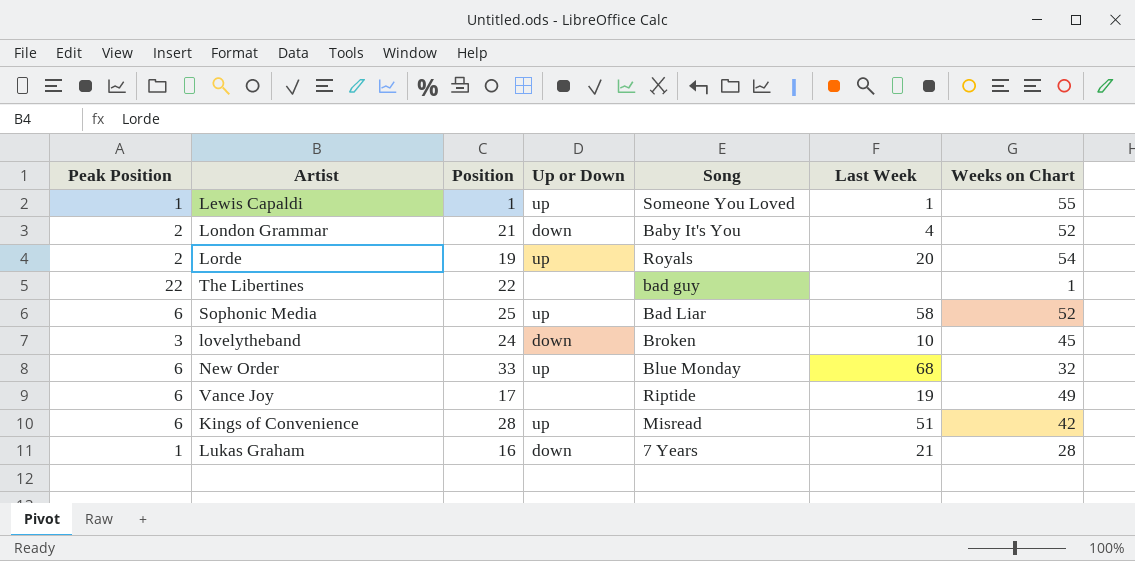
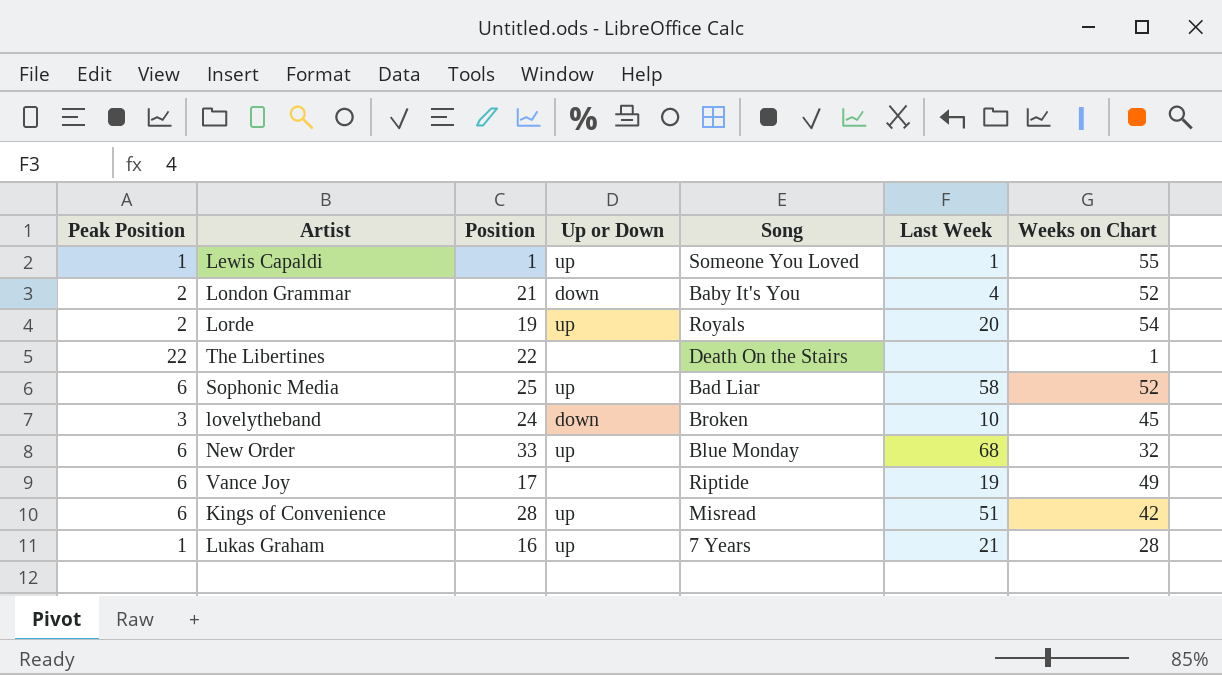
The Libertines | Song: bad guy -> Death On the Stairs
Lukas Graham | Up or Down: down -> up

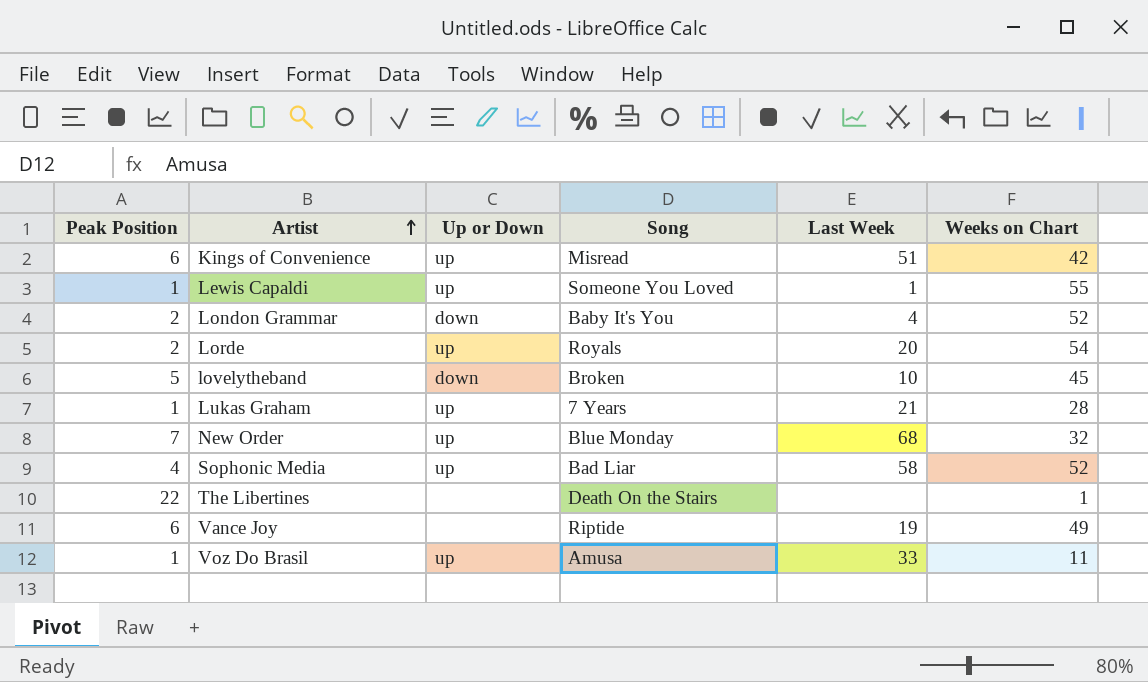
row order: none -> Artist ascending
column Position | position: 3 -> none
lovelytheband | Peak Position: 3 -> 5
New Order | Peak Position: 6 -> 7
Sophonic Media | Peak Position: 6 -> 4
row Voz Do Brasil: none -> 1 | up | Amusa | 33 | 11

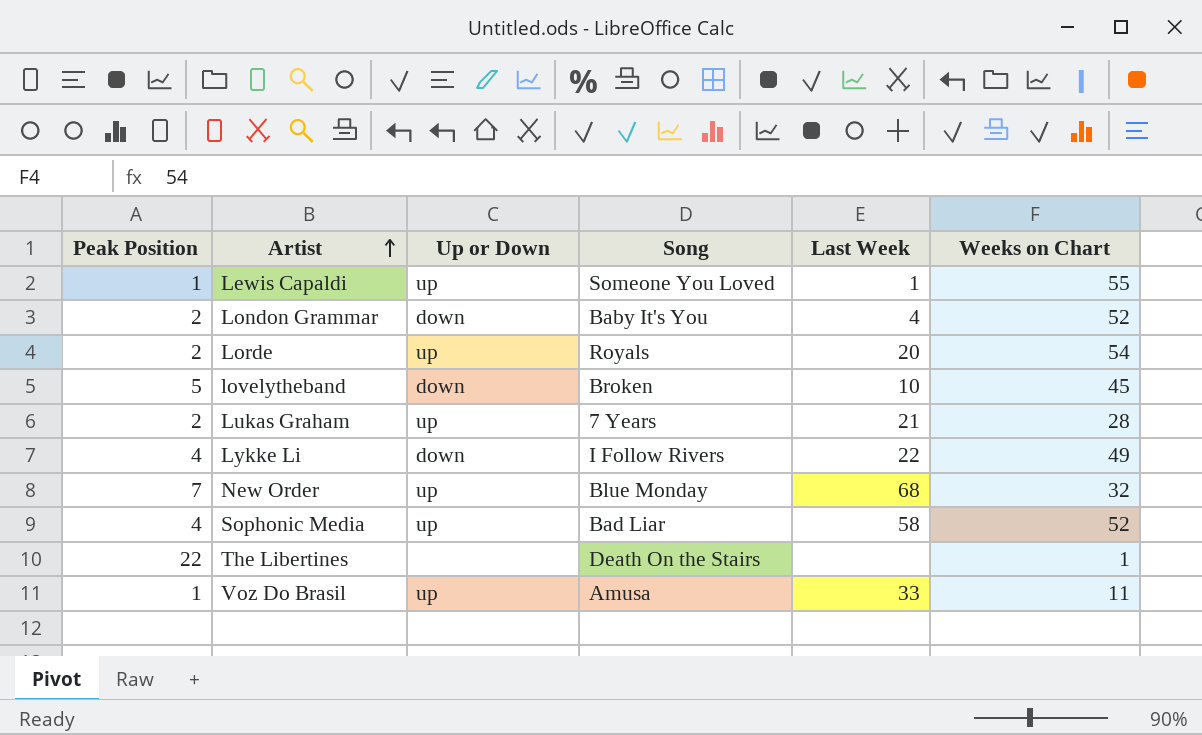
row Kings of Convenience: 6 | up | Misread | 51 | 42 -> none
row Vance Joy: 6 | none | Riptide | 19 | 49 -> none
Lukas Graham | Peak Position: 1 -> 2
row Lykke Li: none -> 4 | down | I Follow Rivers | 22 | 49

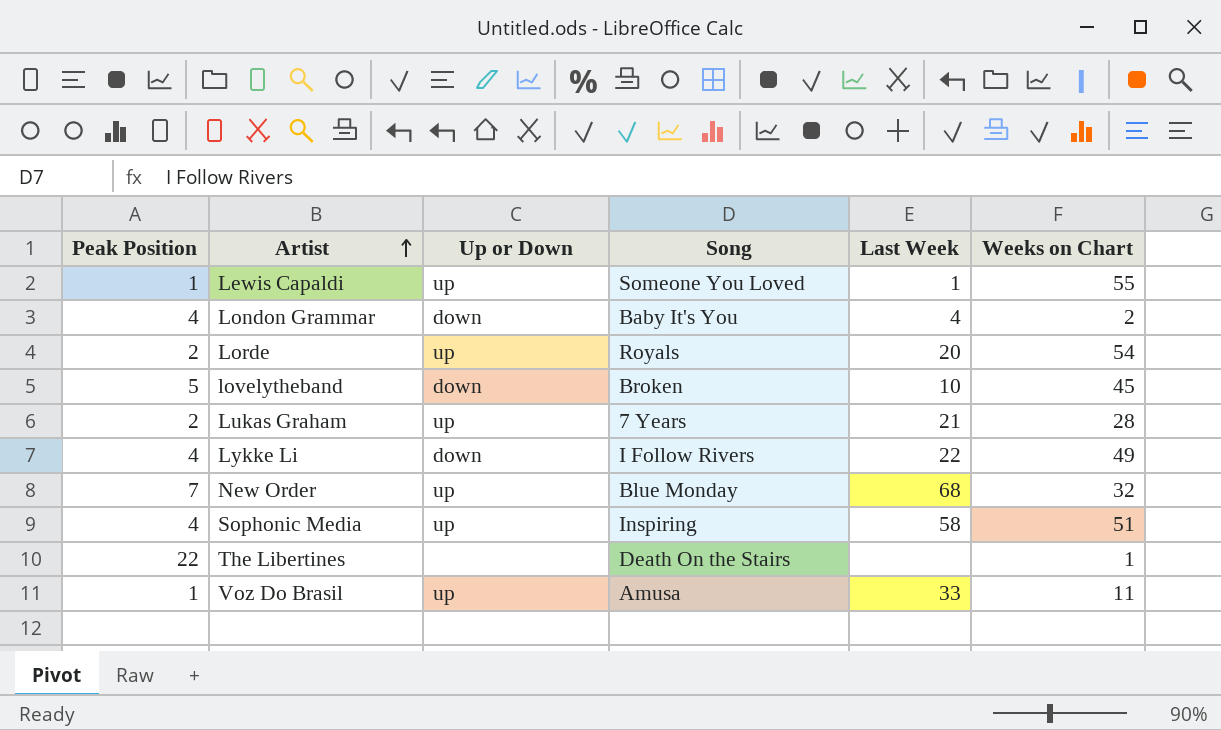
London Grammar | Peak Position: 2 -> 4
London Grammar | Weeks on Chart: 52 -> 2
Sophonic Media | Song: Bad Liar -> Inspiring
Sophonic Media | Weeks on Chart: 52 -> 51

